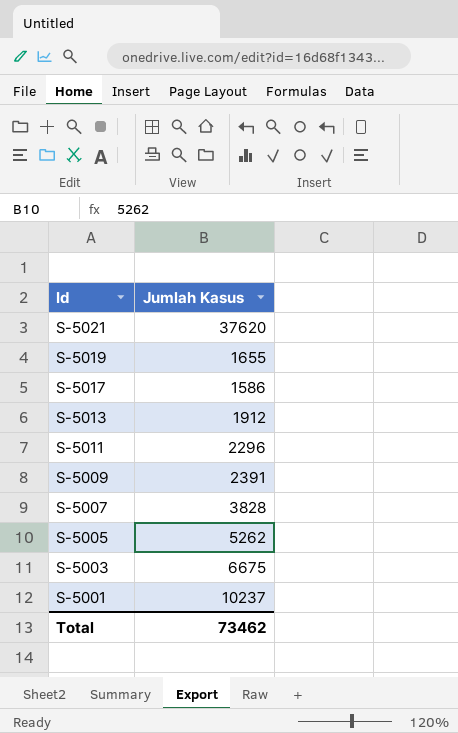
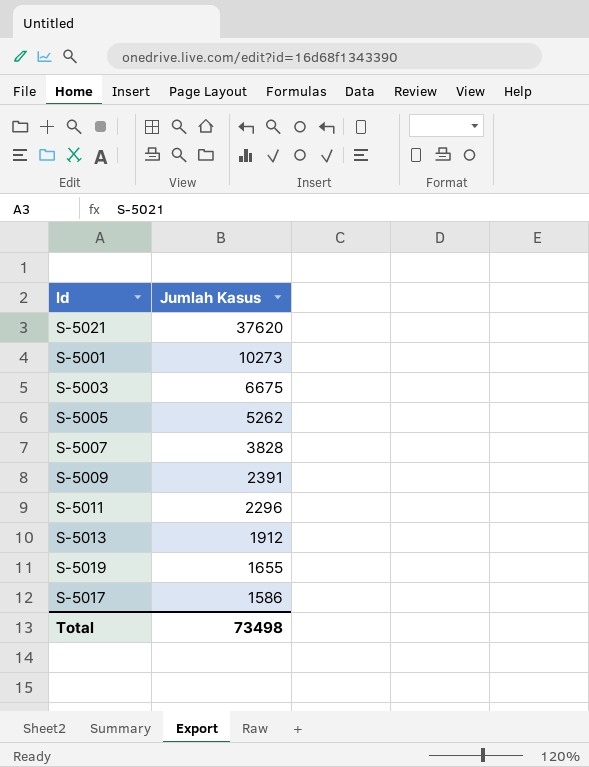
row order: Id descending -> Jumlah Kasus descending
S-5001 | Jumlah Kasus: 10237 -> 10273
Total | Jumlah Kasus: 73462 -> 73498

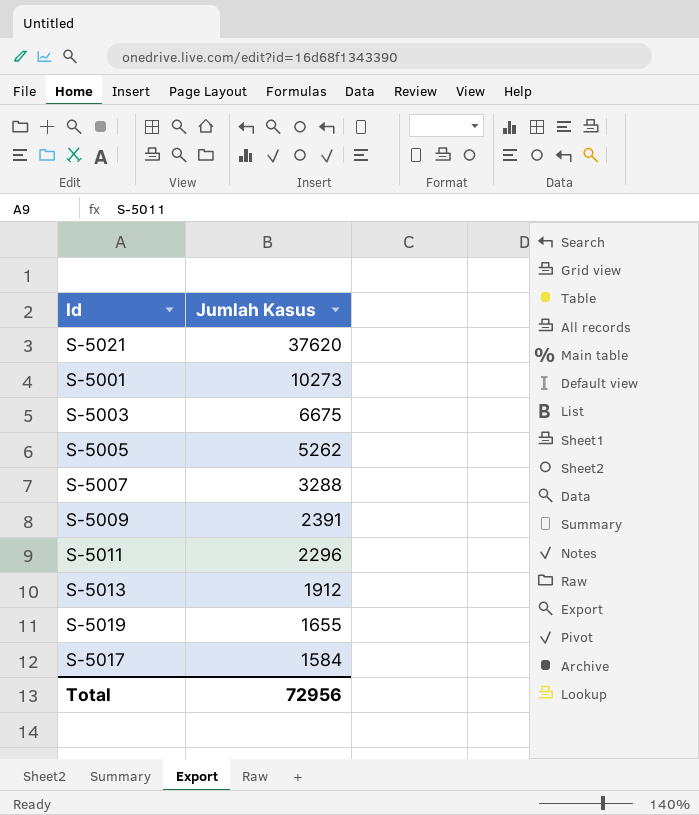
S-5007 | Jumlah Kasus: 3828 -> 3288
S-5017 | Jumlah Kasus: 1586 -> 1584
Total | Jumlah Kasus: 73498 -> 72956

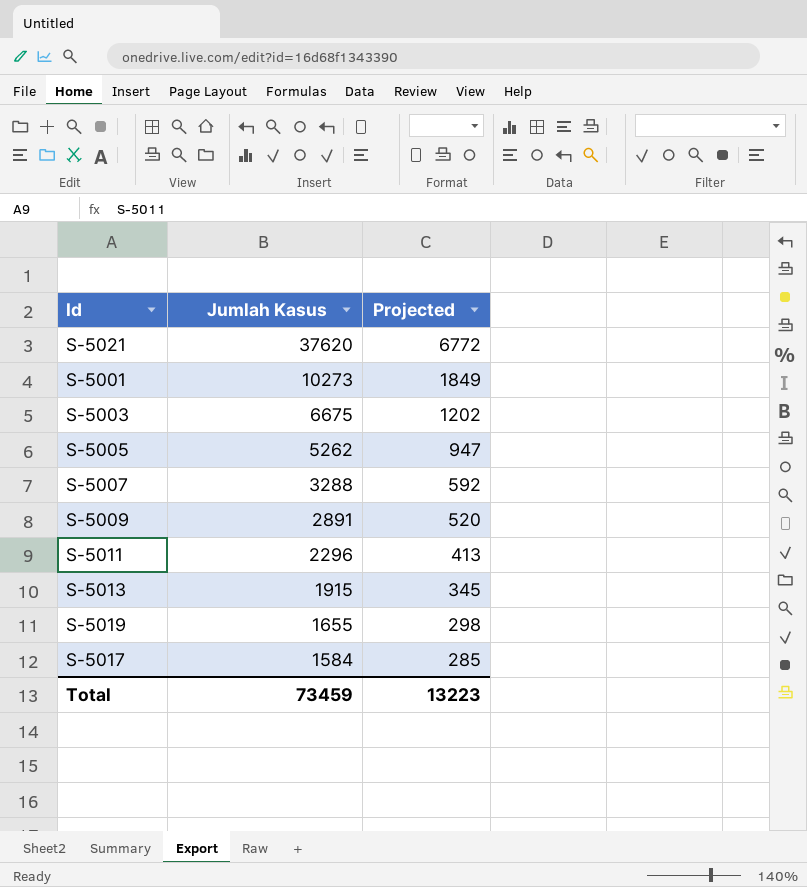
column Projected | formula: none -> [Jumlah Kasus] * 0.18
S-5009 | Jumlah Kasus: 2391 -> 2891
S-5013 | Jumlah Kasus: 1912 -> 1915
Total | Jumlah Kasus: 72956 -> 73459

